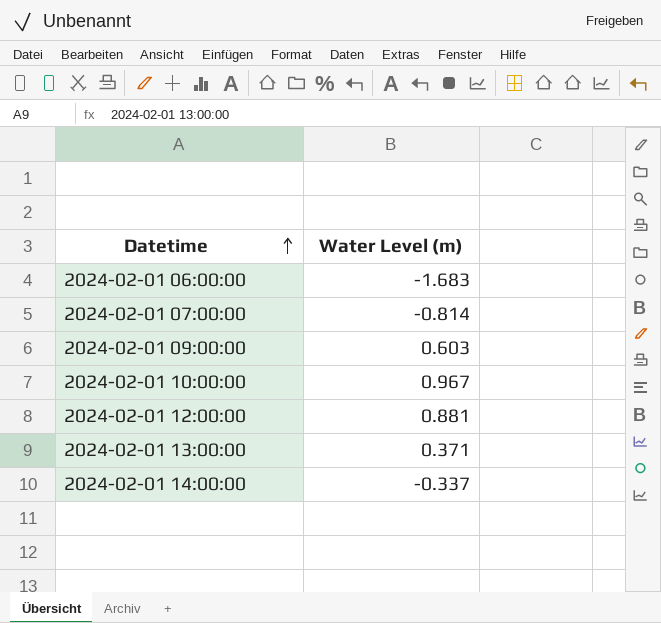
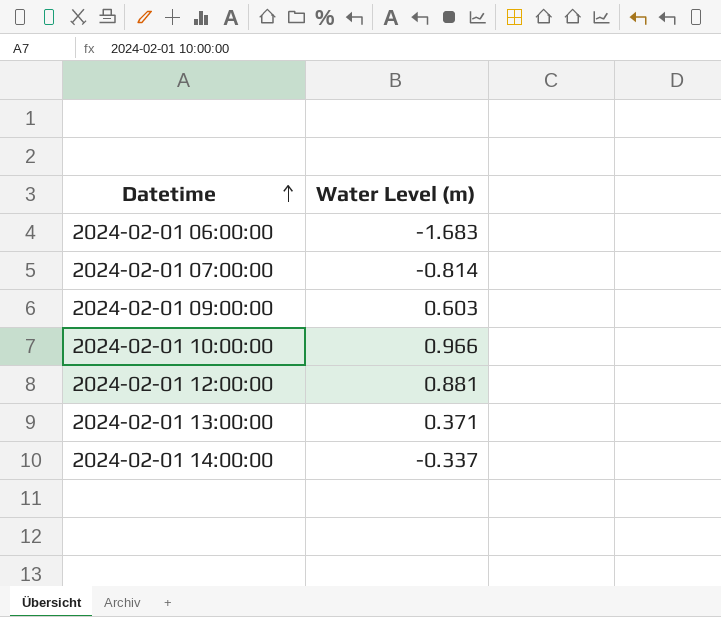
2024-02-01 10:00:00 | Water Level (m): 0.967 -> 0.966

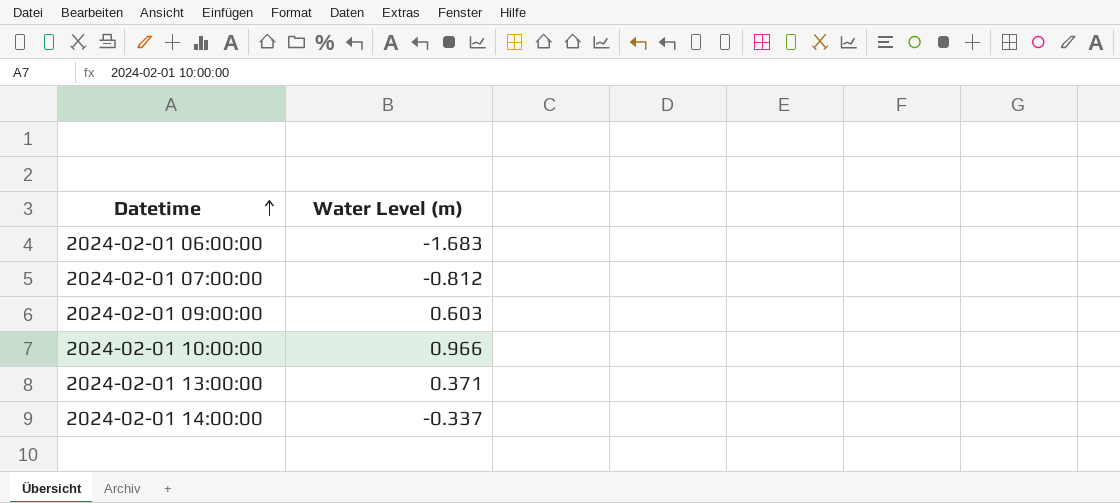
row 2024-02-01 12:00:00: 0.881 -> none
2024-02-01 07:00:00 | Water Level (m): -0.814 -> -0.812

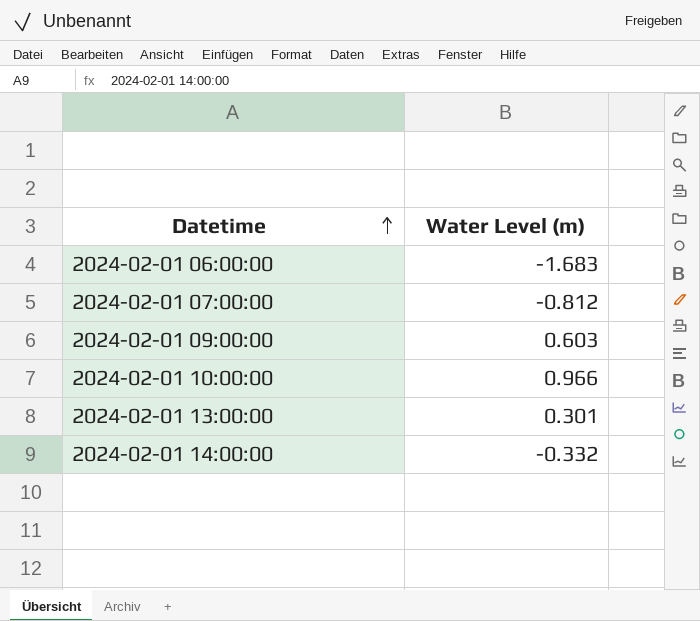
2024-02-01 13:00:00 | Water Level (m): 0.371 -> 0.301
2024-02-01 14:00:00 | Water Level (m): -0.337 -> -0.332

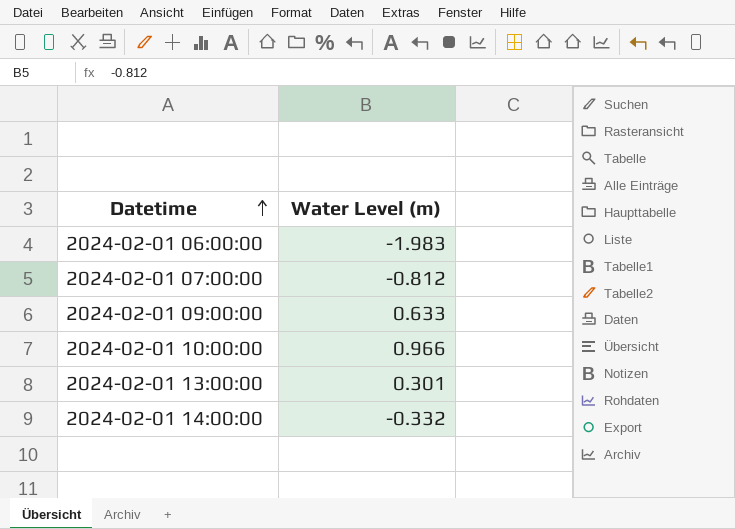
2024-02-01 06:00:00 | Water Level (m): -1.683 -> -1.983
2024-02-01 09:00:00 | Water Level (m): 0.603 -> 0.633

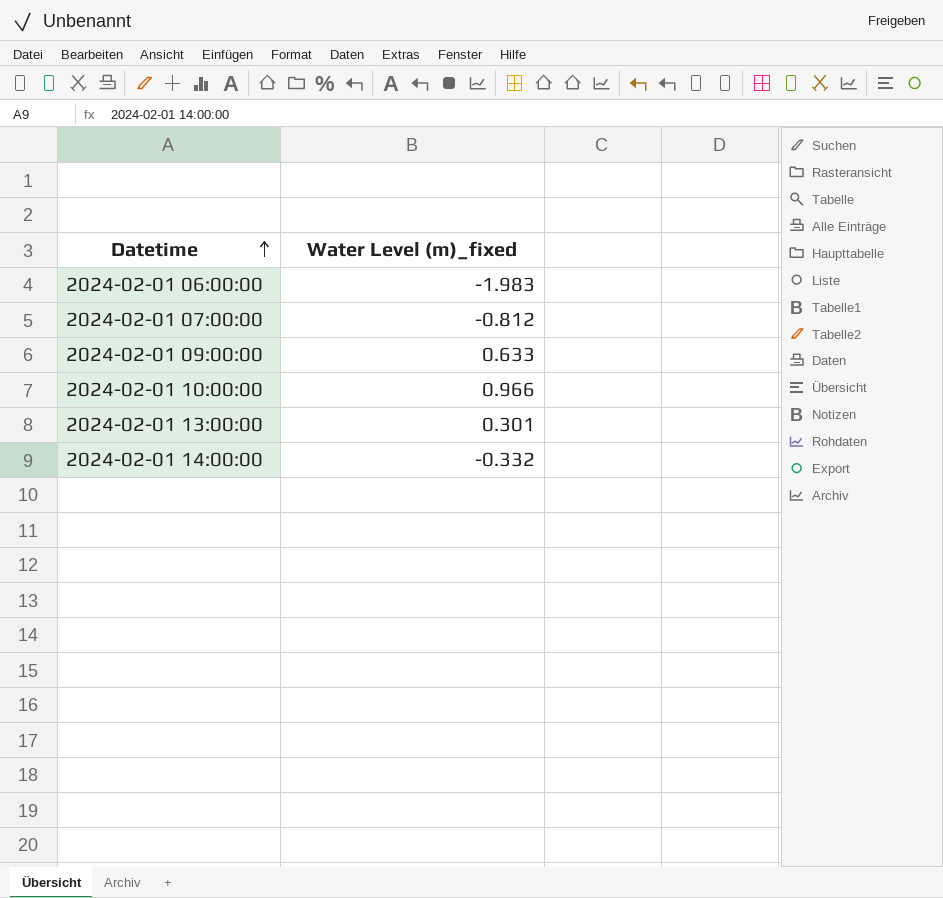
column name: Water Level (m) -> Water Level (m)_fixed

